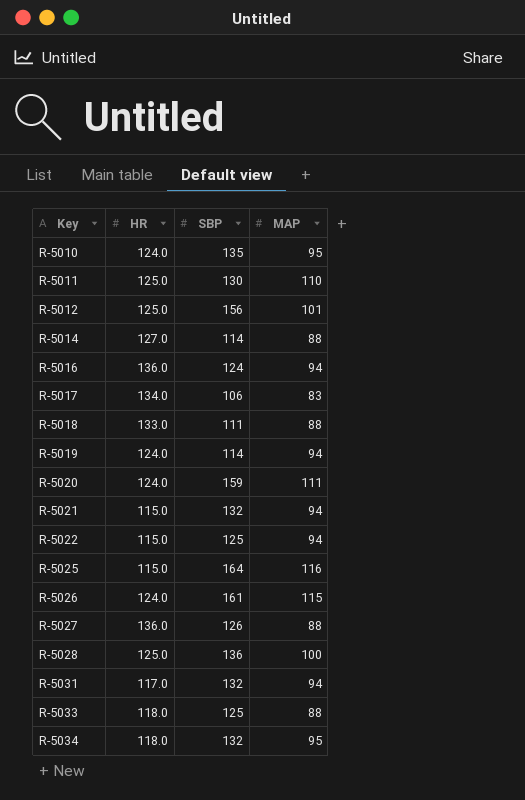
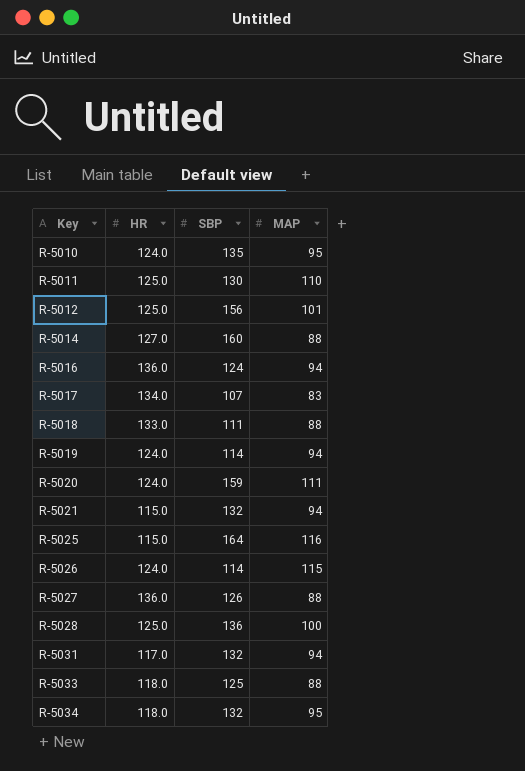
row R-5022: 115.0 | 125 | 94 -> none
R-5014 | SBP: 114 -> 160
R-5017 | SBP: 106 -> 107
R-5026 | SBP: 161 -> 114

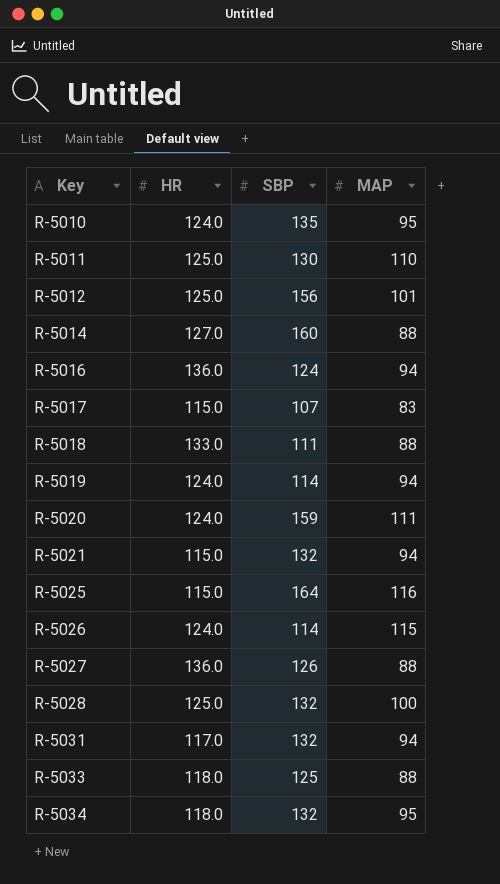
R-5017 | HR: 134.0 -> 115.0
R-5028 | SBP: 136 -> 132

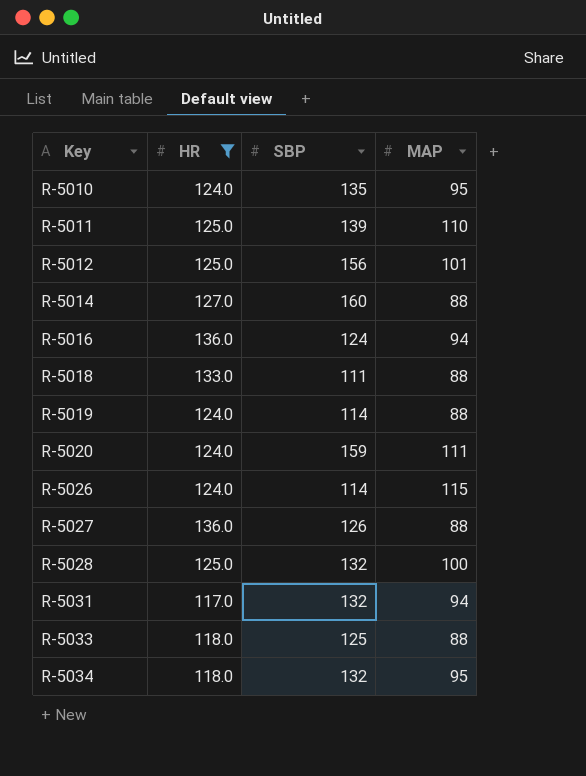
filter: none -> HR != 115.0
R-5011 | SBP: 130 -> 139
R-5019 | MAP: 94 -> 88

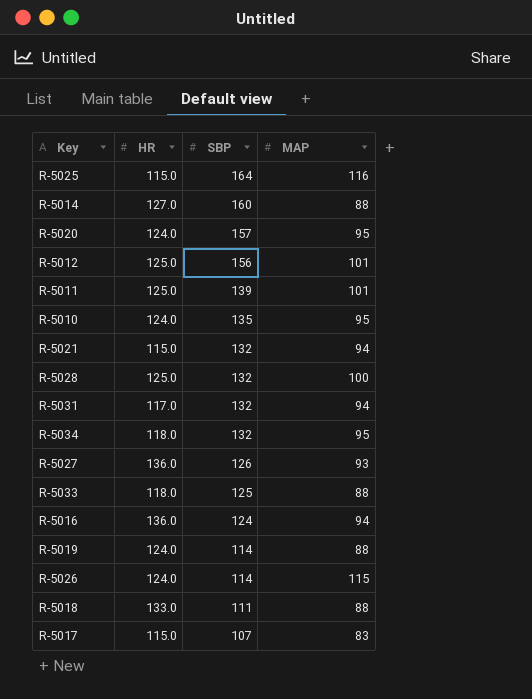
filter: HR != 115.0 -> none
row order: Key ascending -> SBP descending
R-5020 | SBP: 159 -> 157
R-5020 | MAP: 111 -> 95
R-5011 | MAP: 110 -> 101
R-5027 | MAP: 88 -> 93

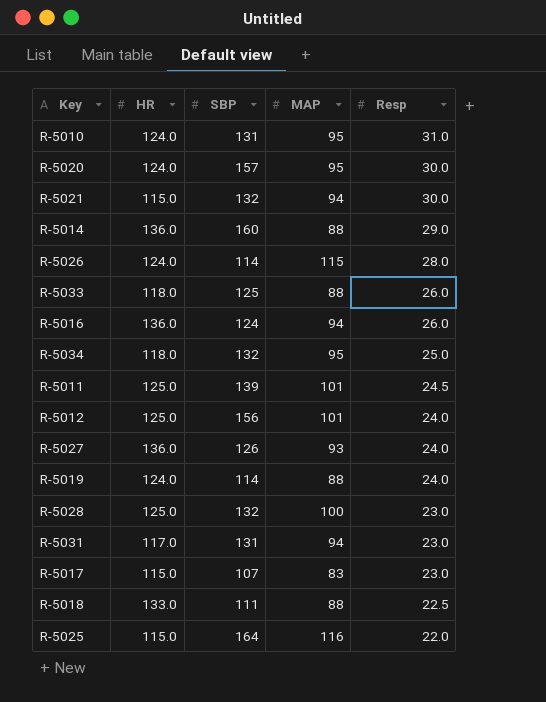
row order: SBP descending -> Resp descending
column Resp | position: none -> 5
R-5010 | SBP: 135 -> 131
R-5014 | HR: 127.0 -> 136.0
R-5031 | SBP: 132 -> 131

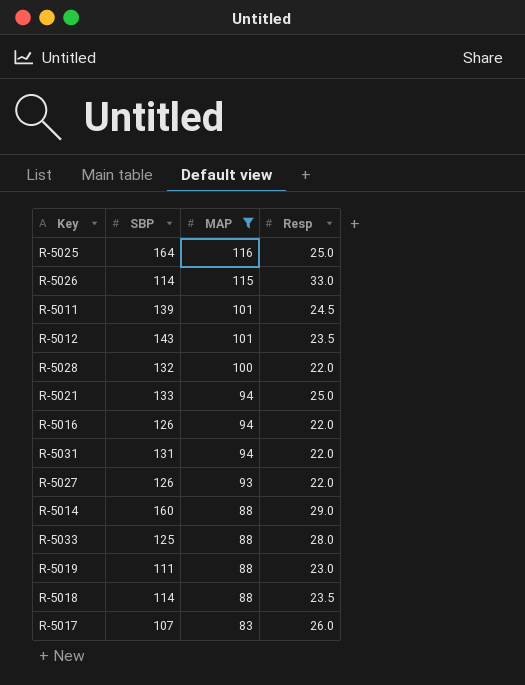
filter: none -> MAP != 95
row order: Resp descending -> MAP descending
column HR | position: 2 -> none
R-5025 | Resp: 22.0 -> 25.0
R-5026 | Resp: 28.0 -> 33.0
R-5012 | SBP: 156 -> 143
R-5012 | Resp: 24.0 -> 23.5
R-5028 | Resp: 23.0 -> 22.0
R-5021 | SBP: 132 -> 133
R-5021 | Resp: 30.0 -> 25.0
R-5016 | SBP: 124 -> 126
R-5016 | Resp: 26.0 -> 22.0
R-5031 | Resp: 23.0 -> 22.0
R-5027 | Resp: 24.0 -> 22.0
R-5033 | Resp: 26.0 -> 28.0
R-5019 | SBP: 114 -> 111
R-5019 | Resp: 24.0 -> 23.0
R-5018 | SBP: 111 -> 114
R-5018 | Resp: 22.5 -> 23.5
R-5017 | Resp: 23.0 -> 26.0

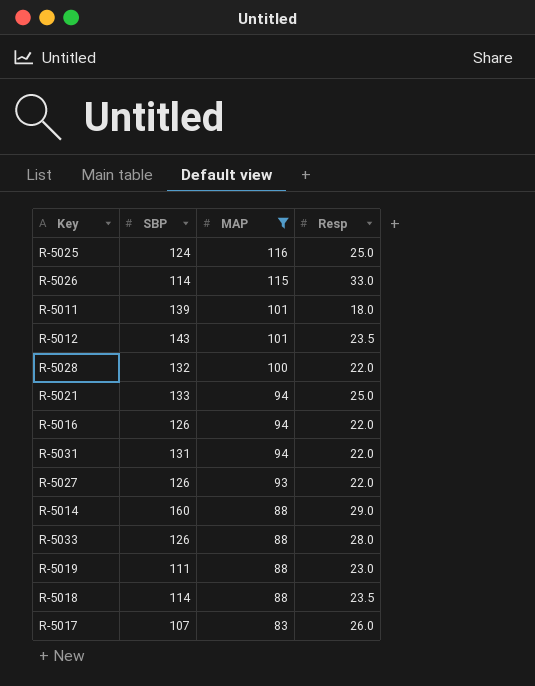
R-5025 | SBP: 164 -> 124
R-5011 | Resp: 24.5 -> 18.0
R-5033 | SBP: 125 -> 126

